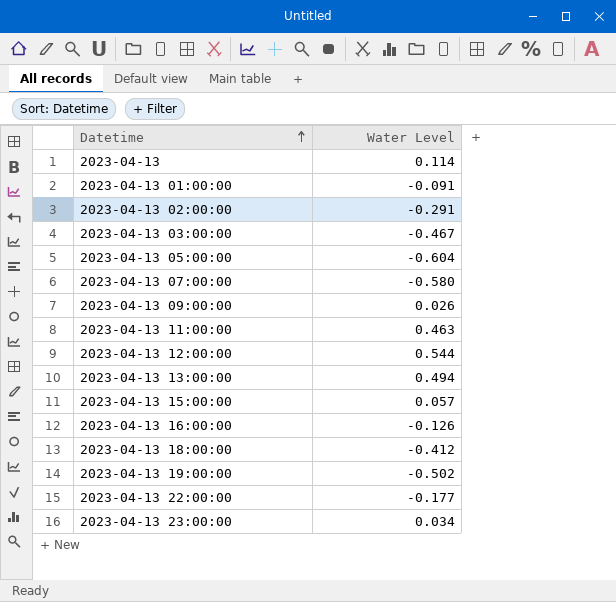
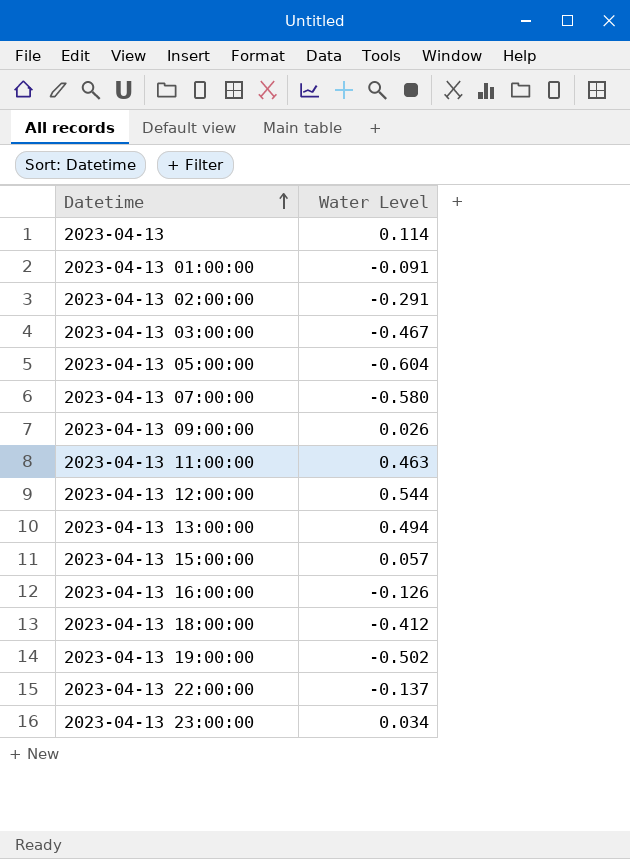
2023-04-13 22:00:00 | Water Level: -0.177 -> -0.137

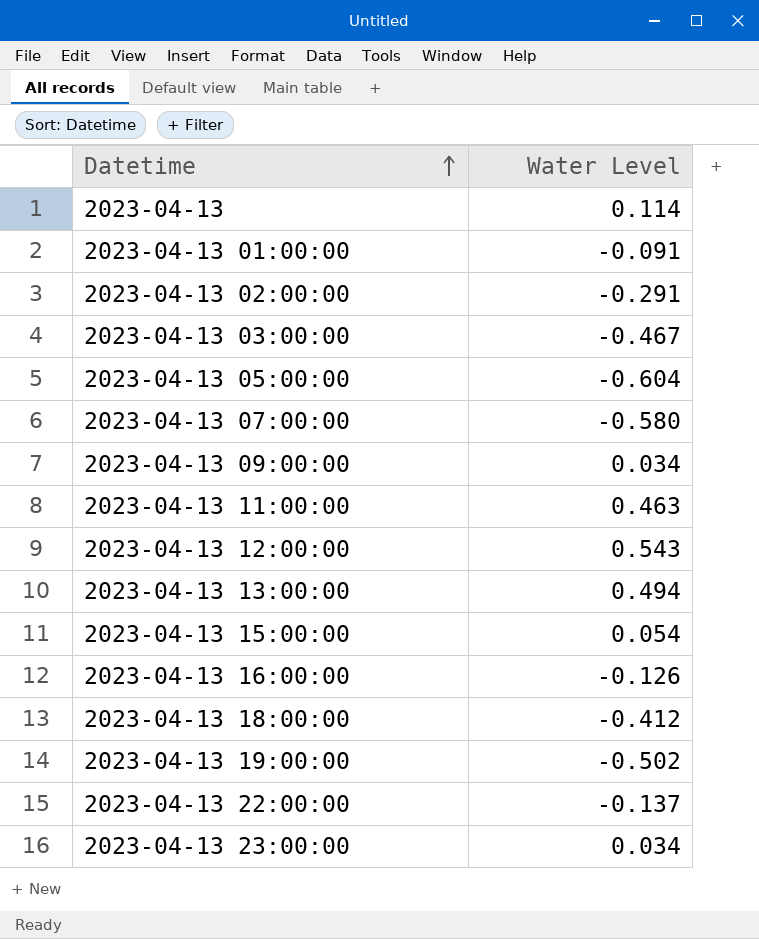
2023-04-13 09:00:00 | Water Level: 0.026 -> 0.034
2023-04-13 12:00:00 | Water Level: 0.544 -> 0.543
2023-04-13 15:00:00 | Water Level: 0.057 -> 0.054

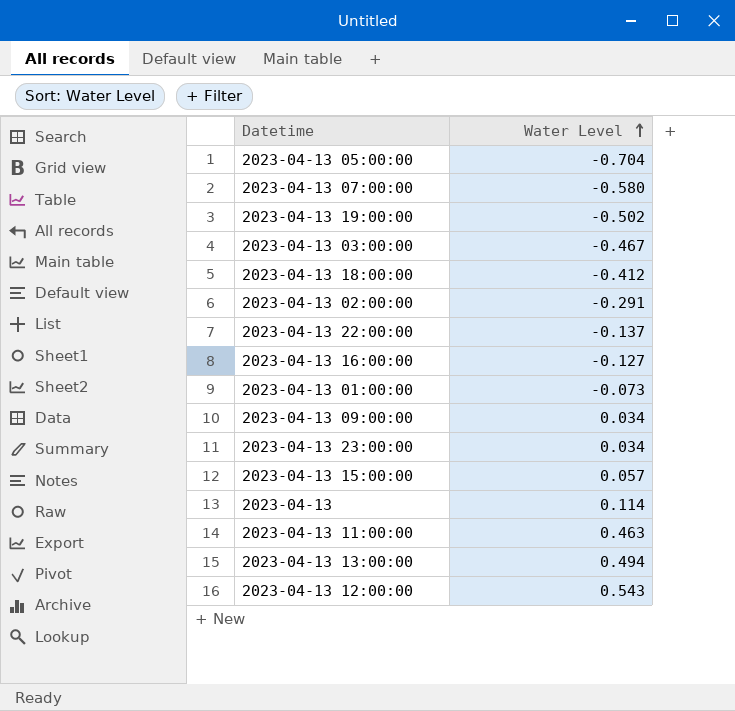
row order: Datetime ascending -> Water Level ascending
2023-04-13 05:00:00 | Water Level: -0.604 -> -0.704
2023-04-13 16:00:00 | Water Level: -0.126 -> -0.127
2023-04-13 01:00:00 | Water Level: -0.091 -> -0.073
2023-04-13 15:00:00 | Water Level: 0.054 -> 0.057

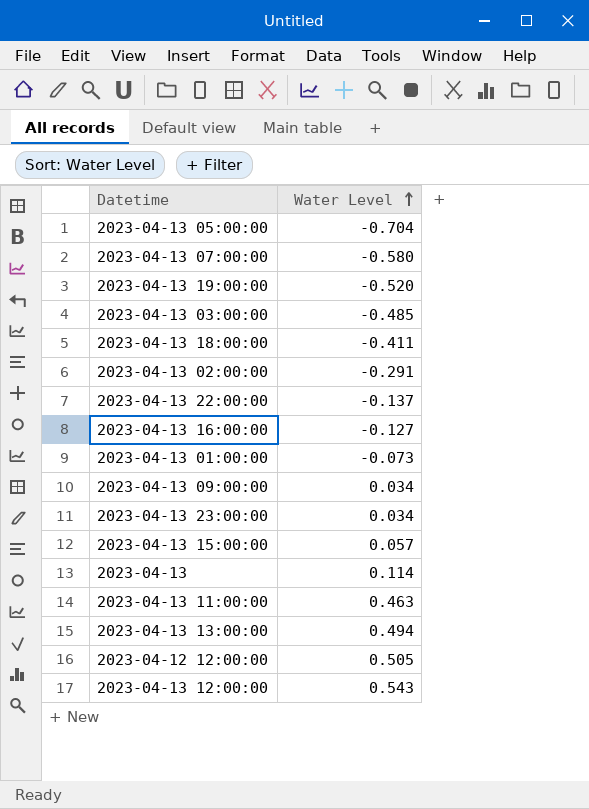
2023-04-13 19:00:00 | Water Level: -0.502 -> -0.520
2023-04-13 03:00:00 | Water Level: -0.467 -> -0.485
2023-04-13 18:00:00 | Water Level: -0.412 -> -0.411
row 2023-04-12 12:00:00: none -> 0.505

